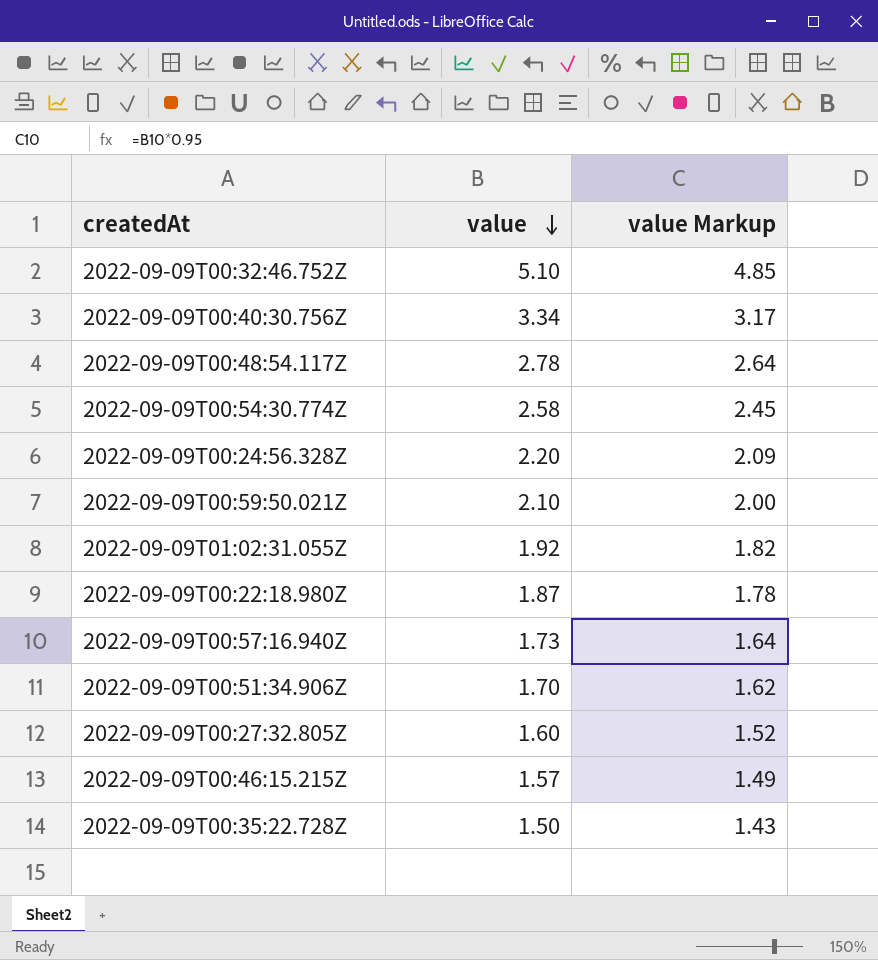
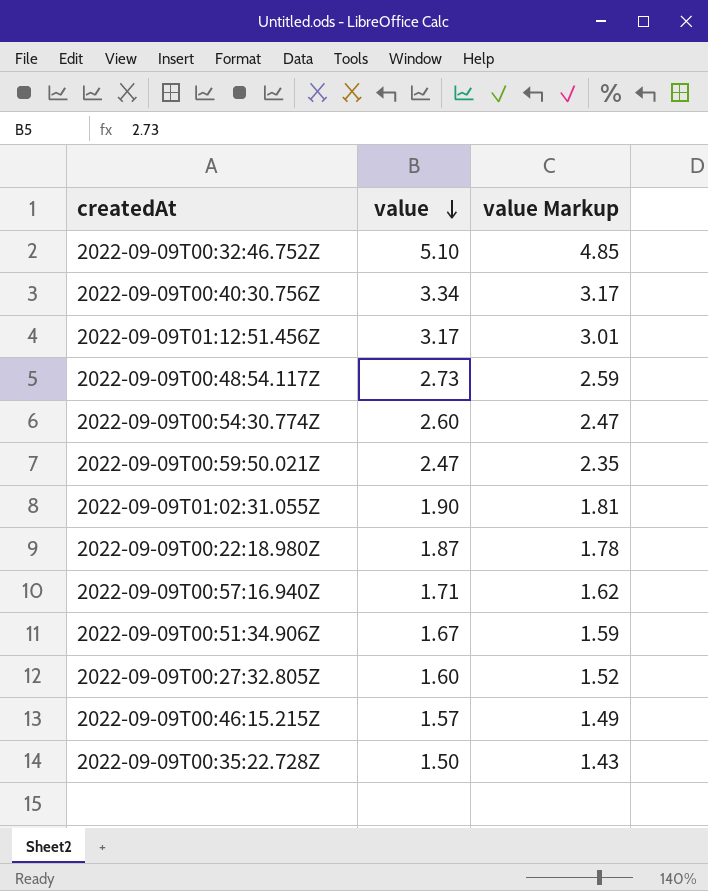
row 2022-09-09T00:24:56.328Z: 2.20 | 2.09 -> none
row 2022-09-09T01:12:51.456Z: none -> 3.17 | 3.01
2022-09-09T00:48:54.117Z | value: 2.78 -> 2.73
2022-09-09T00:48:54.117Z | value Markup: 2.64 -> 2.59
2022-09-09T00:54:30.774Z | value: 2.58 -> 2.60
2022-09-09T00:54:30.774Z | value Markup: 2.45 -> 2.47
2022-09-09T00:59:50.021Z | value: 2.10 -> 2.47
2022-09-09T00:59:50.021Z | value Markup: 2.00 -> 2.35
2022-09-09T01:02:31.055Z | value: 1.92 -> 1.90
2022-09-09T01:02:31.055Z | value Markup: 1.82 -> 1.81
2022-09-09T00:57:16.940Z | value: 1.73 -> 1.71
2022-09-09T00:57:16.940Z | value Markup: 1.64 -> 1.62
2022-09-09T00:51:34.906Z | value: 1.70 -> 1.67
2022-09-09T00:51:34.906Z | value Markup: 1.62 -> 1.59

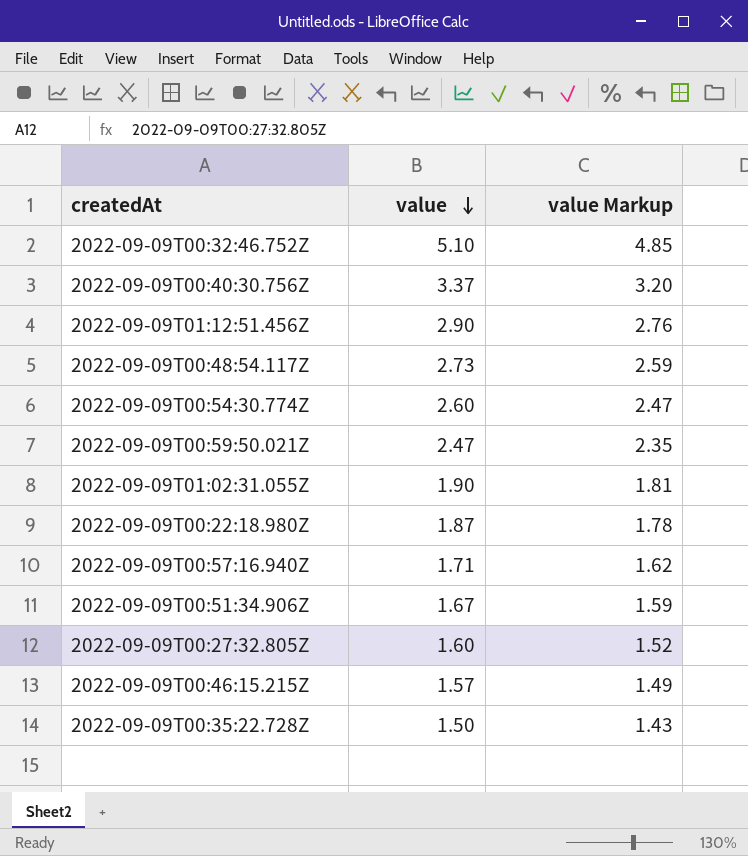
2022-09-09T00:40:30.756Z | value: 3.34 -> 3.37
2022-09-09T00:40:30.756Z | value Markup: 3.17 -> 3.20
2022-09-09T01:12:51.456Z | value: 3.17 -> 2.90
2022-09-09T01:12:51.456Z | value Markup: 3.01 -> 2.76

